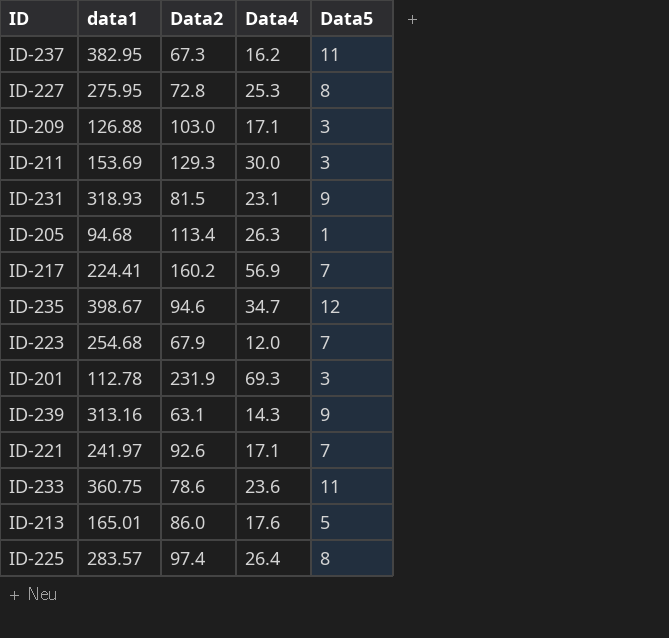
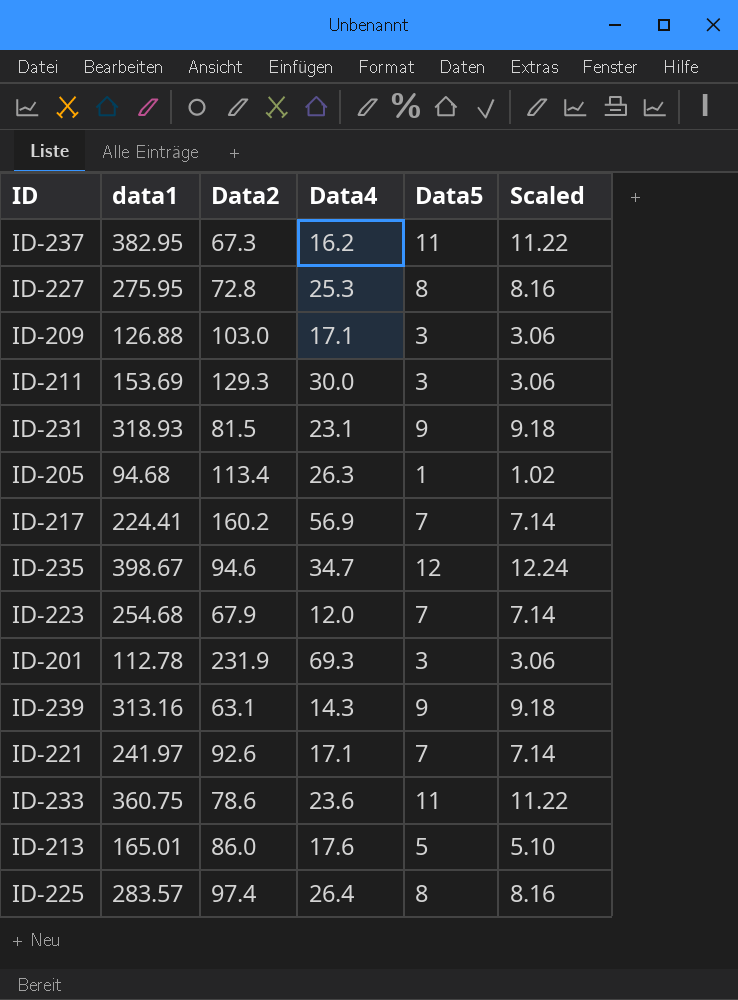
column Scaled | formula: none -> [Data5] * 1.02

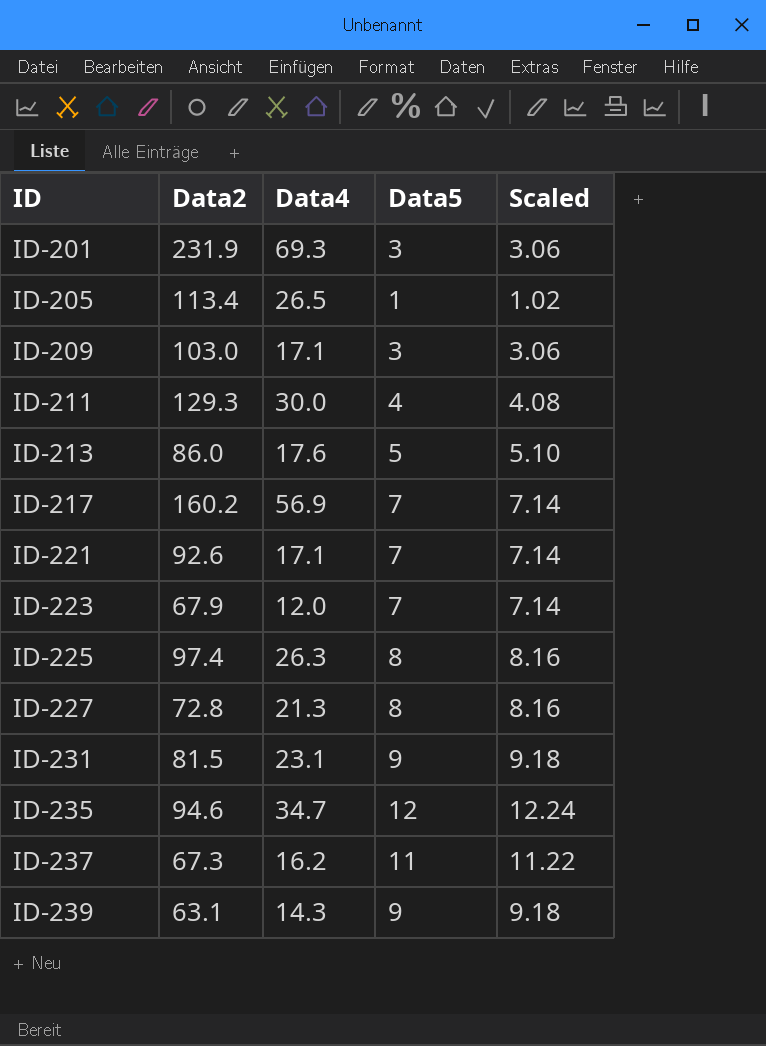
row order: none -> ID ascending
column data1 | position: 2 -> none
row ID-233: 360.75 | 78.6 | 23.6 | 11 | 11.22 -> none
ID-205 | Data4: 26.3 -> 26.5
ID-211 | Data5: 3 -> 4
ID-211 | Scaled: 3.06 -> 4.08
ID-225 | Data4: 26.4 -> 26.3
ID-227 | Data4: 25.3 -> 21.3

